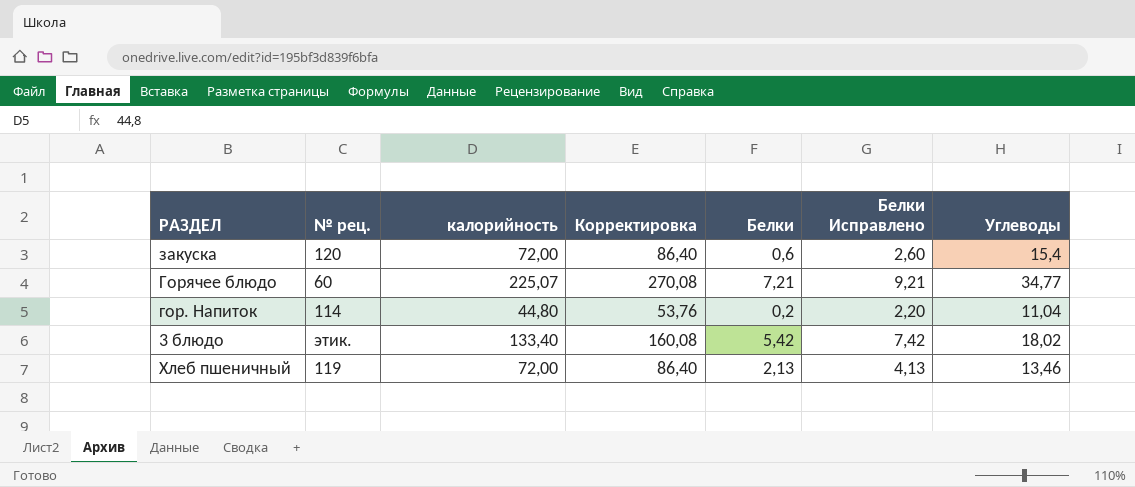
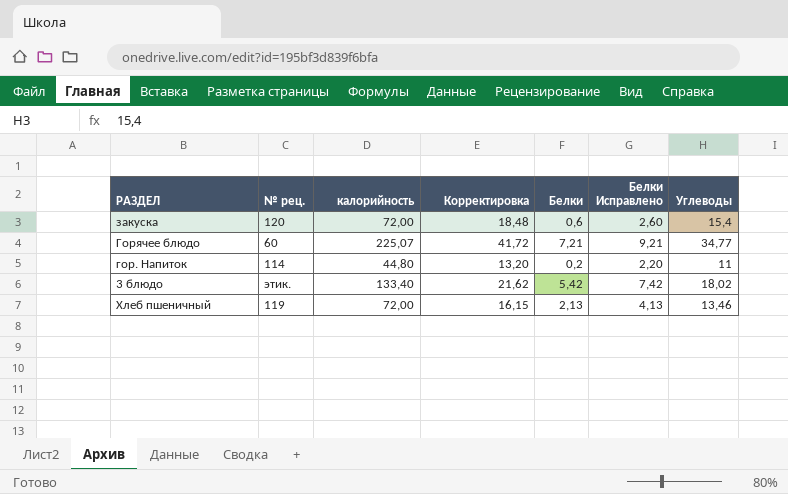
column Корректировка | formula: [калорийность] * 1,2 -> [Углеводы] * 1,2
гор. Напиток | Углеводы: 11,04 -> 11

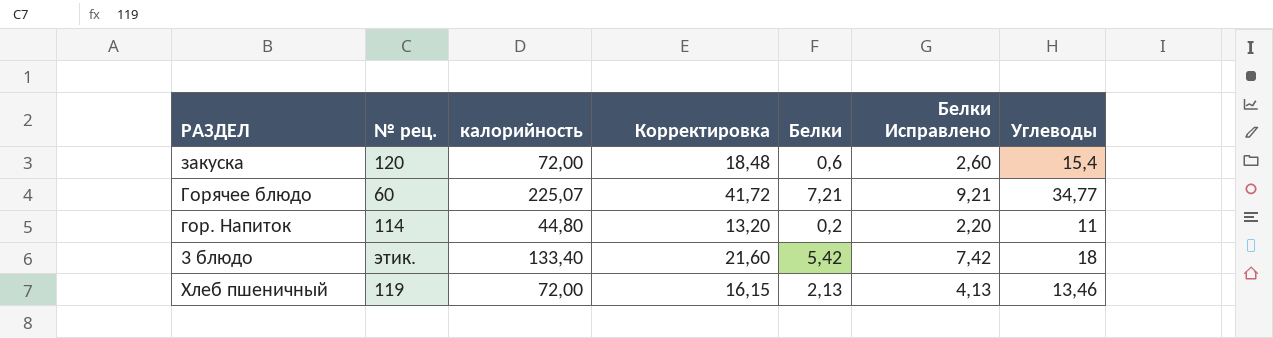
3 блюдо | Корректировка: 21,62 -> 21,60
3 блюдо | Углеводы: 18,02 -> 18

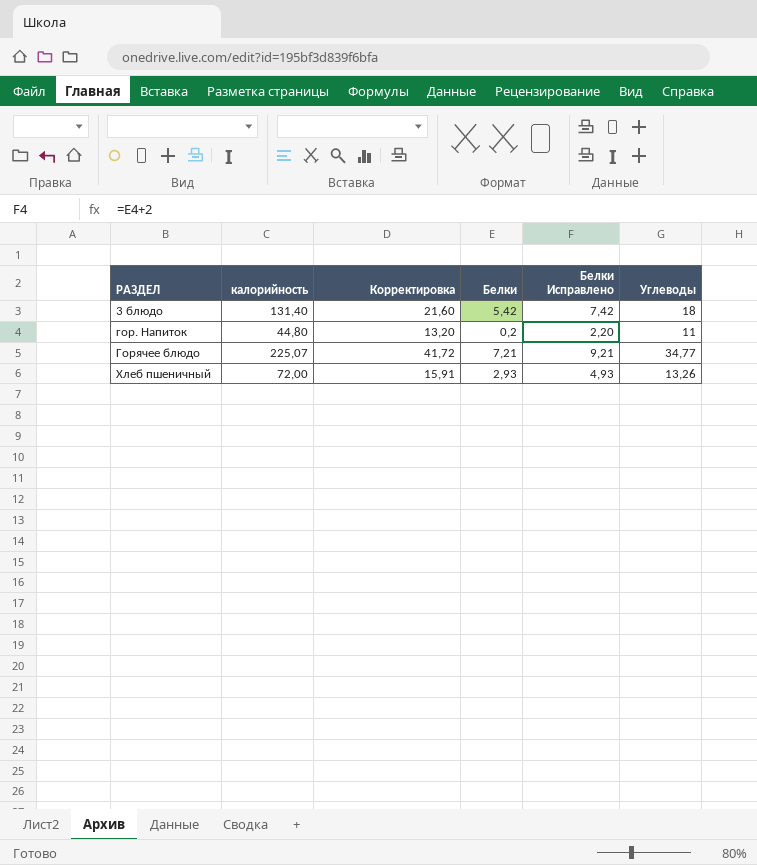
row order: none -> РАЗДЕЛ ascending
column № рец. | position: 2 -> none
row закуска: 120 | 72,00 | 18,48 | 0,6 | 2,60 | 15,4 -> none
3 блюдо | калорийность: 133,40 -> 131,40
Хлеб пшеничный | Корректировка: 16,15 -> 15,91
Хлеб пшеничный | Белки: 2,13 -> 2,93
Хлеб пшеничный | Белки Исправлено: 4,13 -> 4,93
Хлеб пшеничный | Углеводы: 13,46 -> 13,26

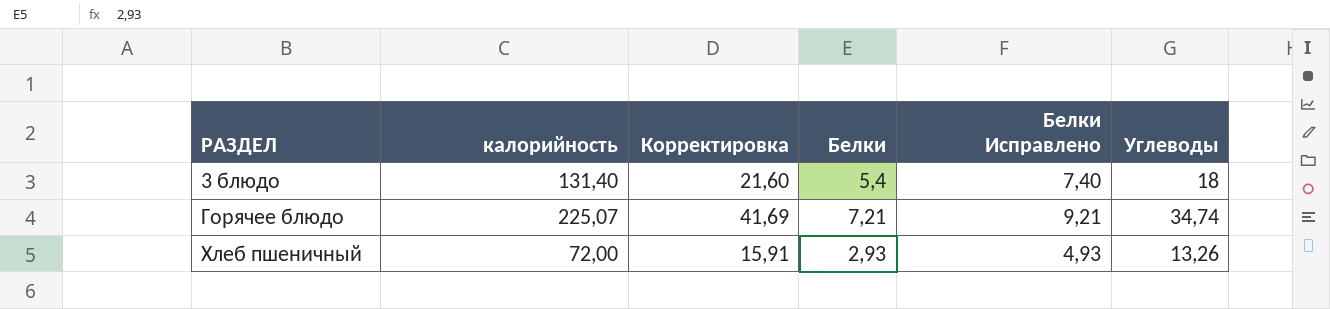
row гор. Напиток: 44,80 | 13,20 | 0,2 | 2,20 | 11 -> none
3 блюдо | Белки: 5,42 -> 5,4
3 блюдо | Белки Исправлено: 7,42 -> 7,40
Горячее блюдо | Корректировка: 41,72 -> 41,69
Горячее блюдо | Углеводы: 34,77 -> 34,74

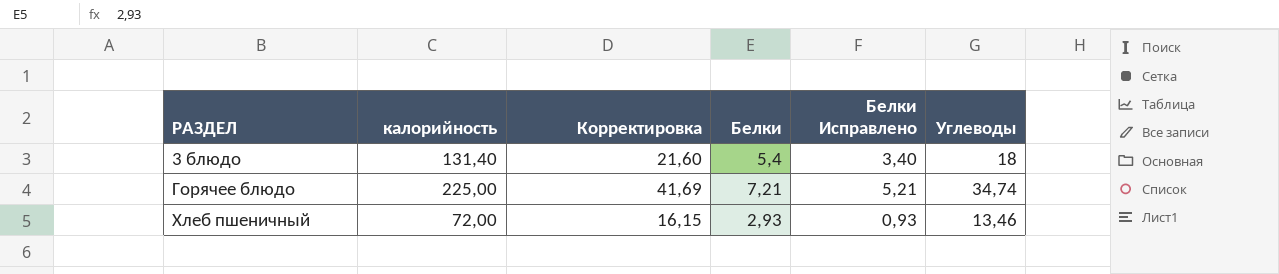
column Белки Исправлено | formula: [Белки] + 2 -> [Белки] - 2
Горячее блюдо | калорийность: 225,07 -> 225,00
Хлеб пшеничный | Корректировка: 15,91 -> 16,15
Хлеб пшеничный | Углеводы: 13,26 -> 13,46

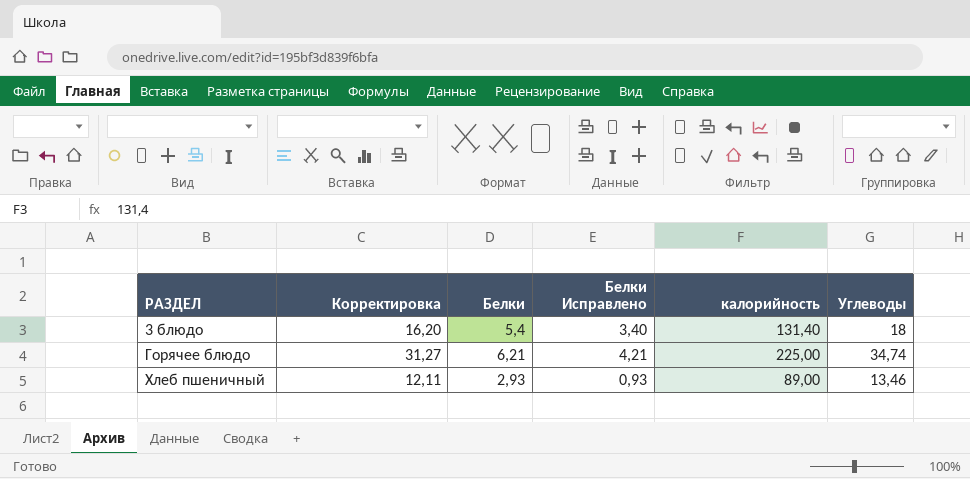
column Корректировка | formula: [Углеводы] * 1,2 -> [Углеводы] * 0,9
column калорийность | position: 2 -> 5
Горячее блюдо | Белки: 7,21 -> 6,21
Горячее блюдо | Белки Исправлено: 5,21 -> 4,21
Хлеб пшеничный | калорийность: 72,00 -> 89,00

